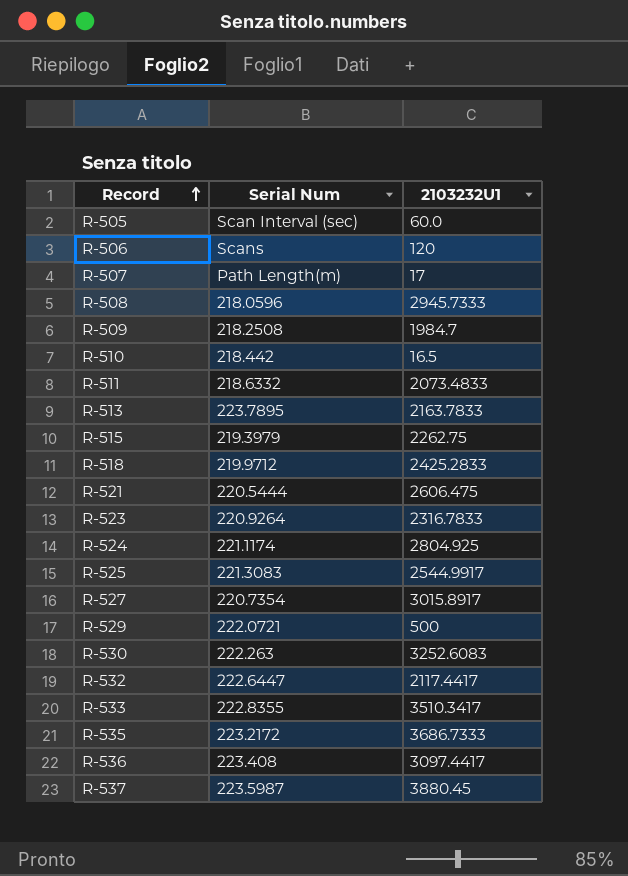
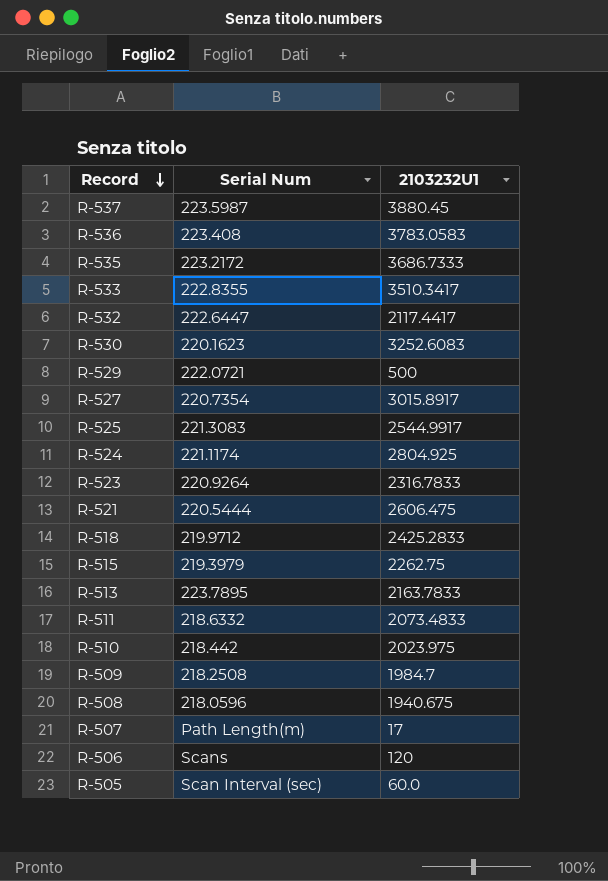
row order: Record ascending -> Record descending
R-536 | 2103232U1: 3097.4417 -> 3783.0583
R-530 | Serial Num: 222.263 -> 220.1623
R-510 | 2103232U1: 16.5 -> 2023.975
R-508 | 2103232U1: 2945.7333 -> 1940.675

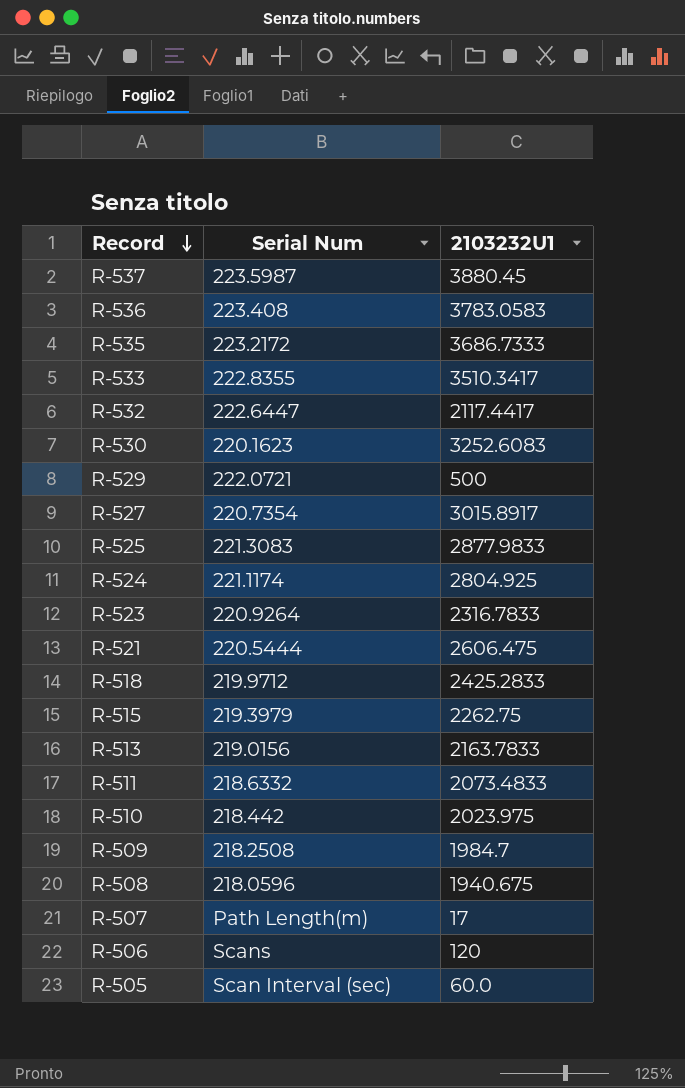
R-525 | 2103232U1: 2544.9917 -> 2877.9833
R-513 | Serial Num: 223.7895 -> 219.0156

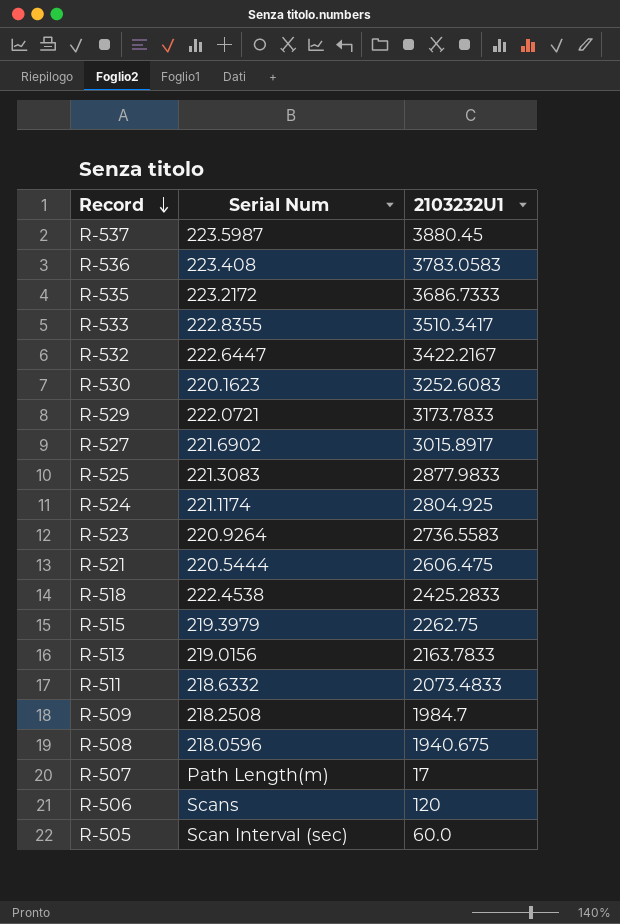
row R-510: 218.442 | 2023.975 -> none
R-532 | 2103232U1: 2117.4417 -> 3422.2167
R-529 | 2103232U1: 500 -> 3173.7833
R-527 | Serial Num: 220.7354 -> 221.6902
R-523 | 2103232U1: 2316.7833 -> 2736.5583
R-518 | Serial Num: 219.9712 -> 222.4538

